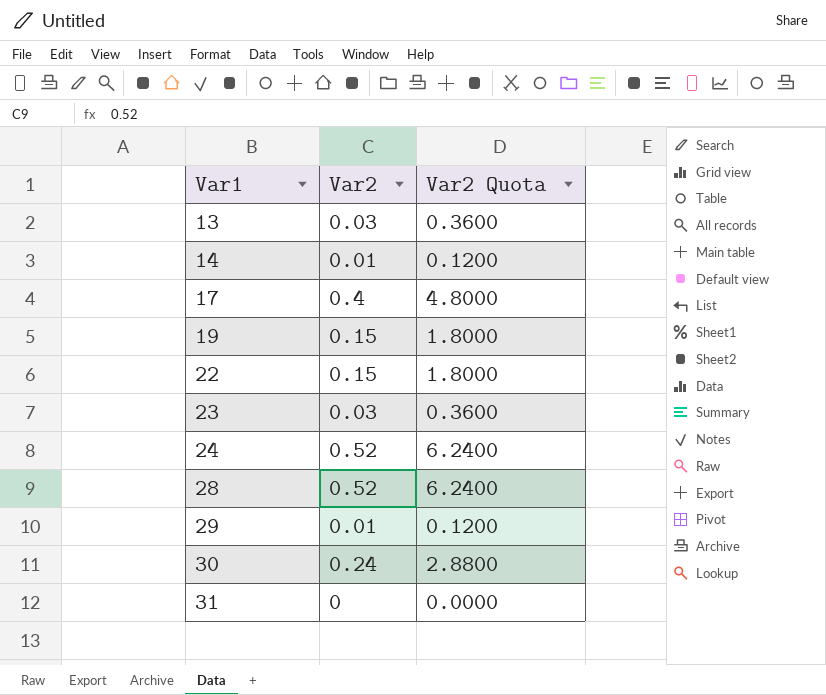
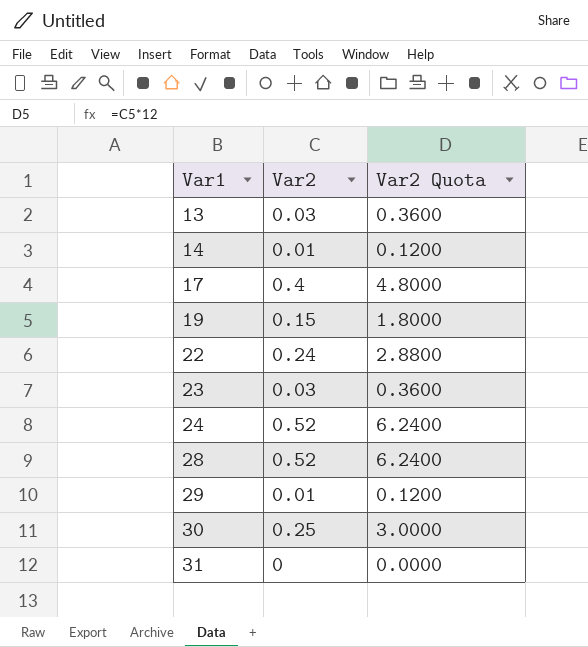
22 | Var2: 0.15 -> 0.24
22 | Var2 Quota: 1.8000 -> 2.8800
30 | Var2: 0.24 -> 0.25
30 | Var2 Quota: 2.8800 -> 3.0000

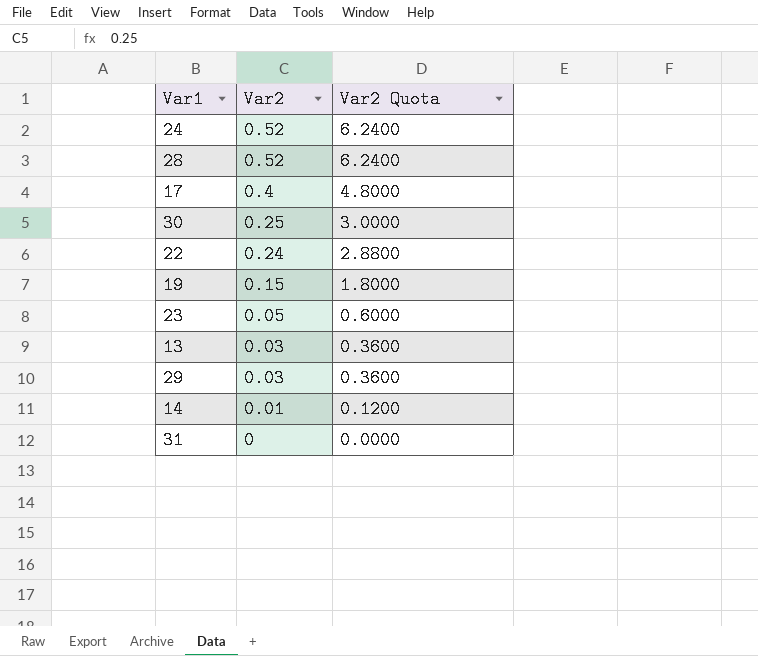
row order: Var1 ascending -> Var2 descending
23 | Var2: 0.03 -> 0.05
23 | Var2 Quota: 0.3600 -> 0.6000
29 | Var2: 0.01 -> 0.03
29 | Var2 Quota: 0.1200 -> 0.3600

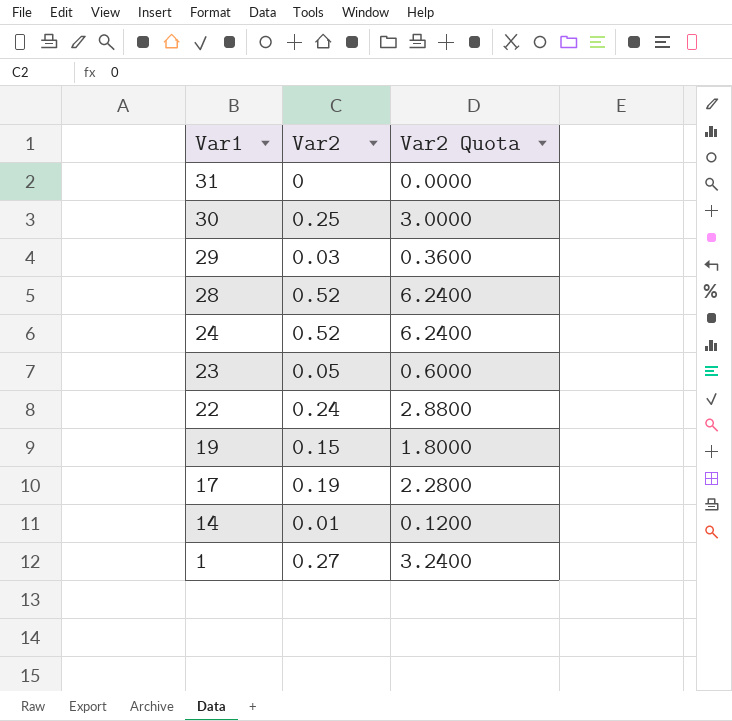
row order: Var2 descending -> Var1 descending
row 13: 0.03 | 0.3600 -> none
17 | Var2: 0.4 -> 0.19
17 | Var2 Quota: 4.8000 -> 2.2800
row 1: none -> 0.27 | 3.2400

